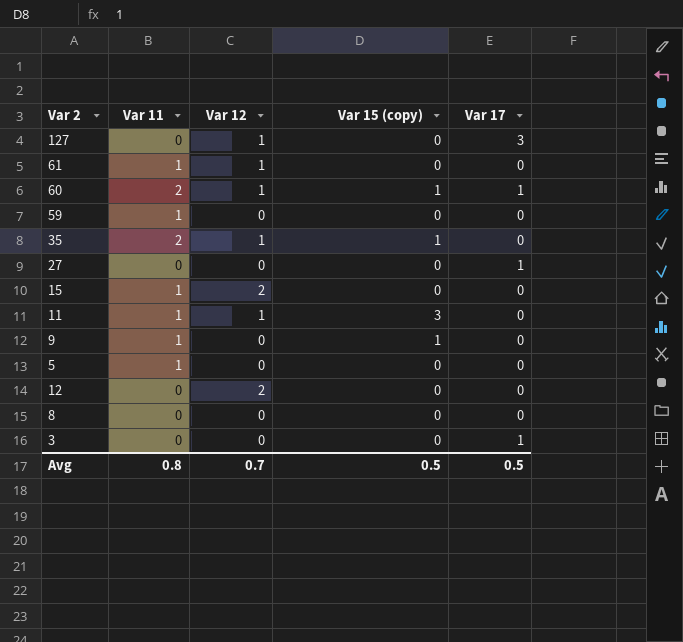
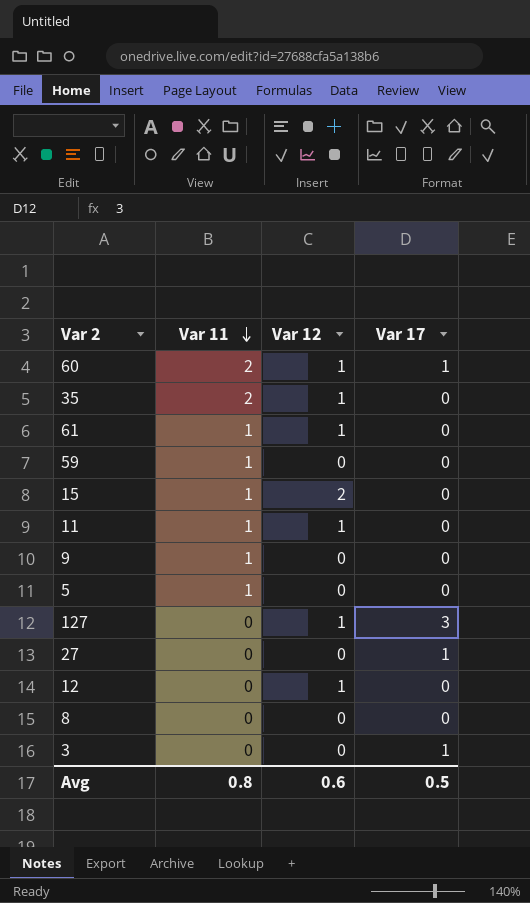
row order: none -> Var 11 descending
column Var 15 (copy) | position: 4 -> none
12 | Var 12: 2 -> 1
Avg | Var 12: 0.7 -> 0.6

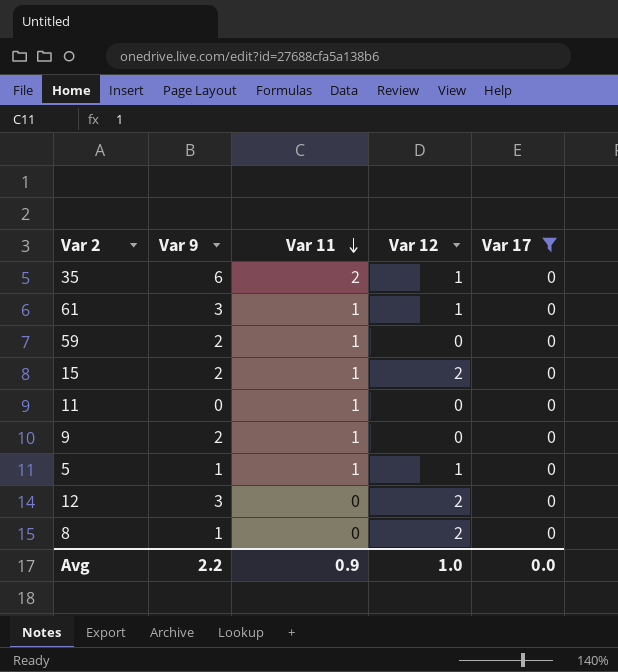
filter: none -> Var 17 = 0
column Var 9 | position: none -> 2
11 | Var 12: 1 -> 0
5 | Var 12: 0 -> 1
12 | Var 12: 1 -> 2
8 | Var 12: 0 -> 2
Avg | Var 11: 0.8 -> 0.9
Avg | Var 12: 0.6 -> 1.0
Avg | Var 17: 0.5 -> 0.0

